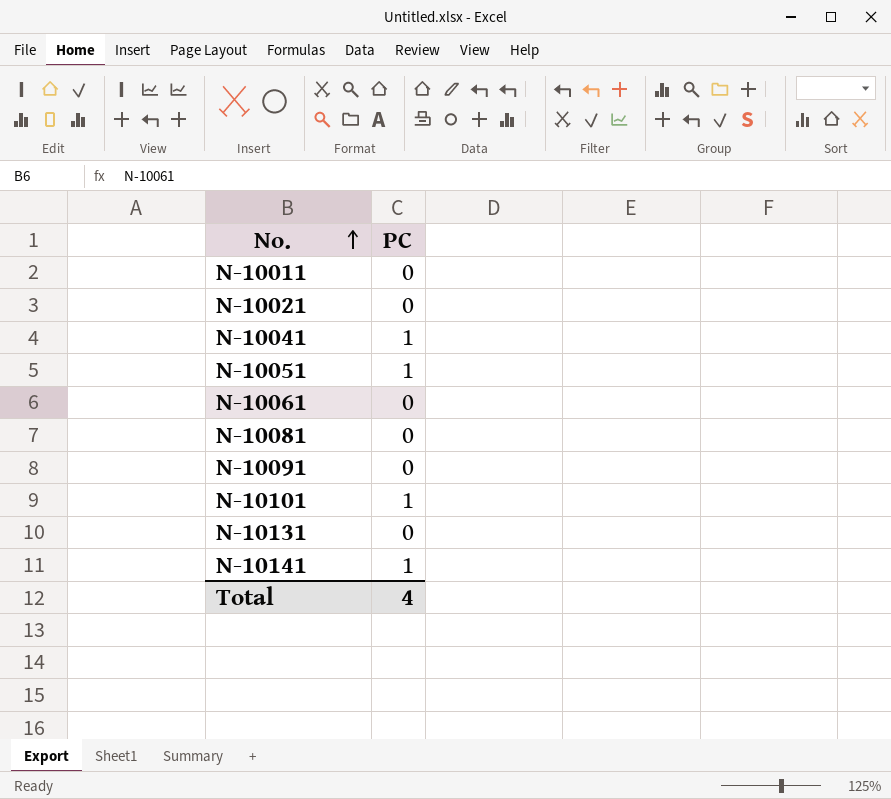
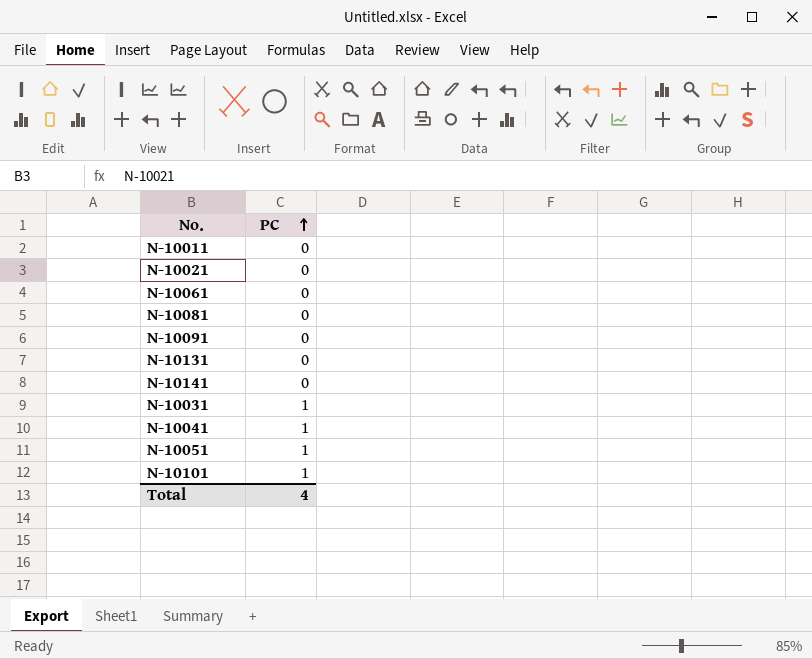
row order: No. ascending -> PC ascending
N-10141 | PC: 1 -> 0
row N-10031: none -> 1

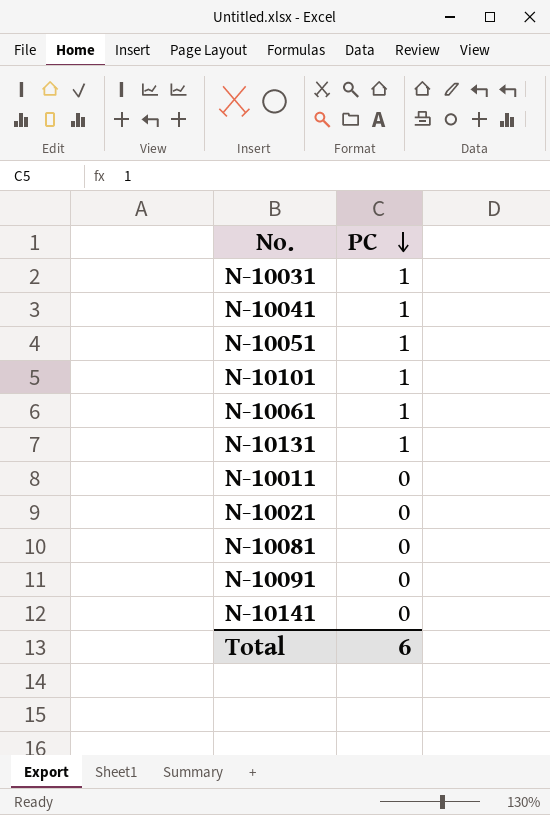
row order: PC ascending -> PC descending
N-10061 | PC: 0 -> 1
N-10131 | PC: 0 -> 1
Total | PC: 4 -> 6

